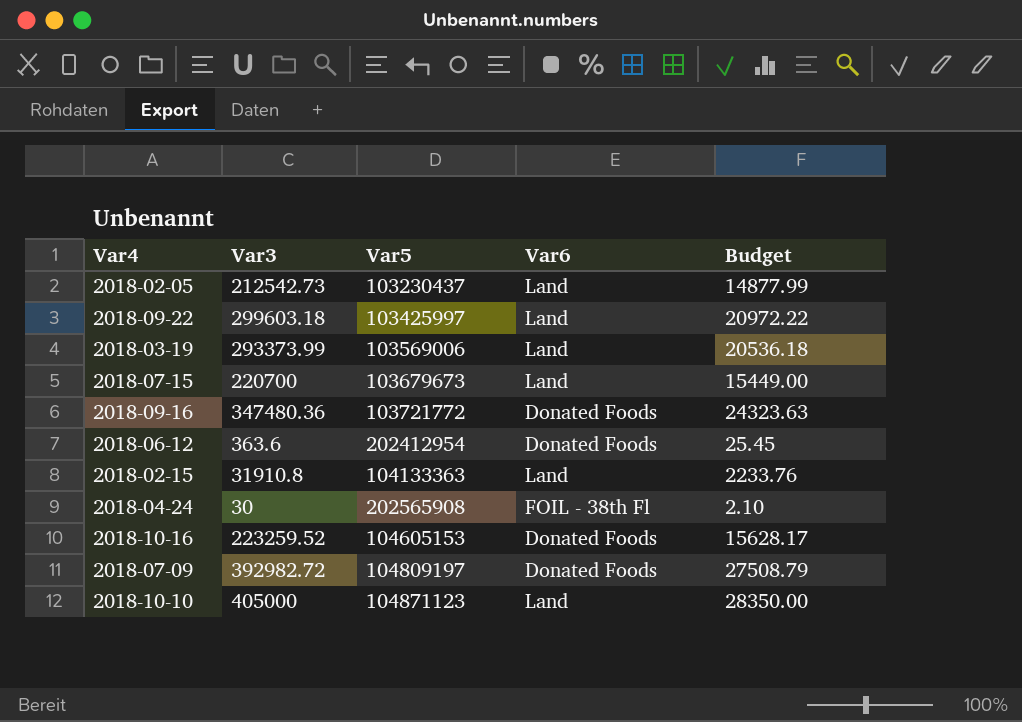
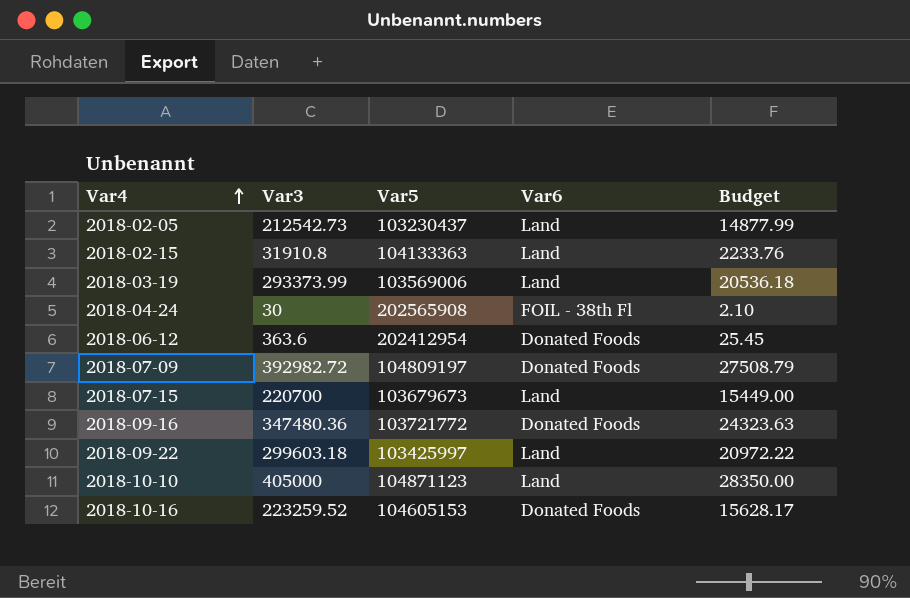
row order: none -> Var4 ascending

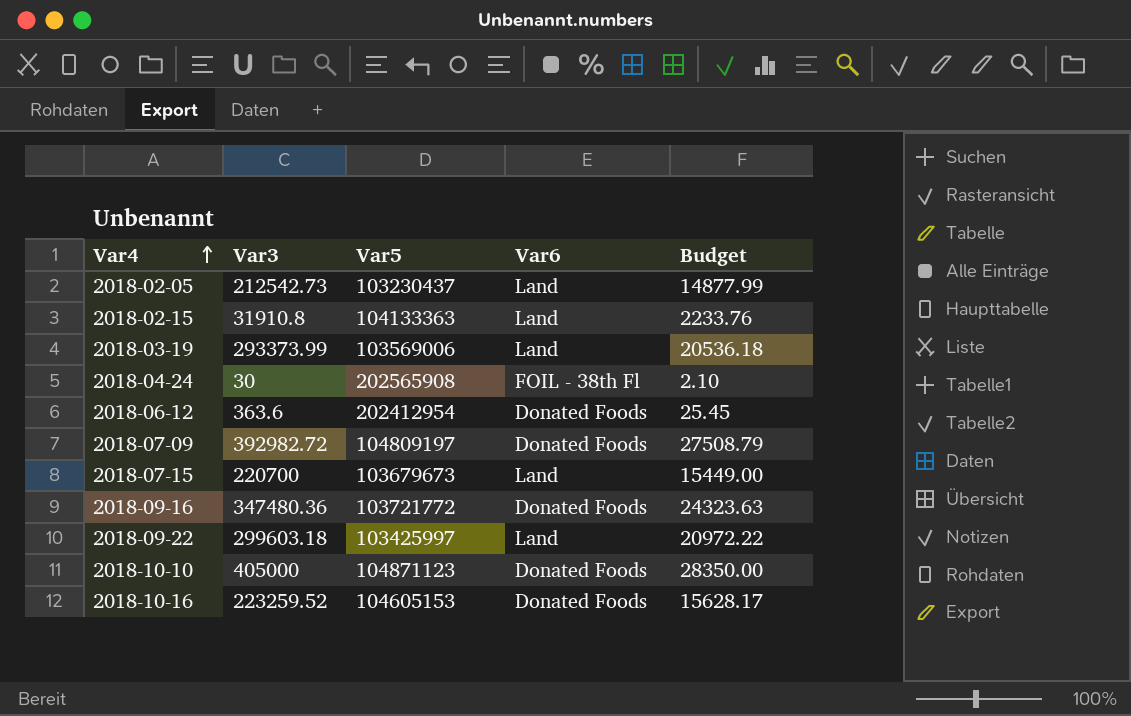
2018-10-10 | Var6: Land -> Donated Foods

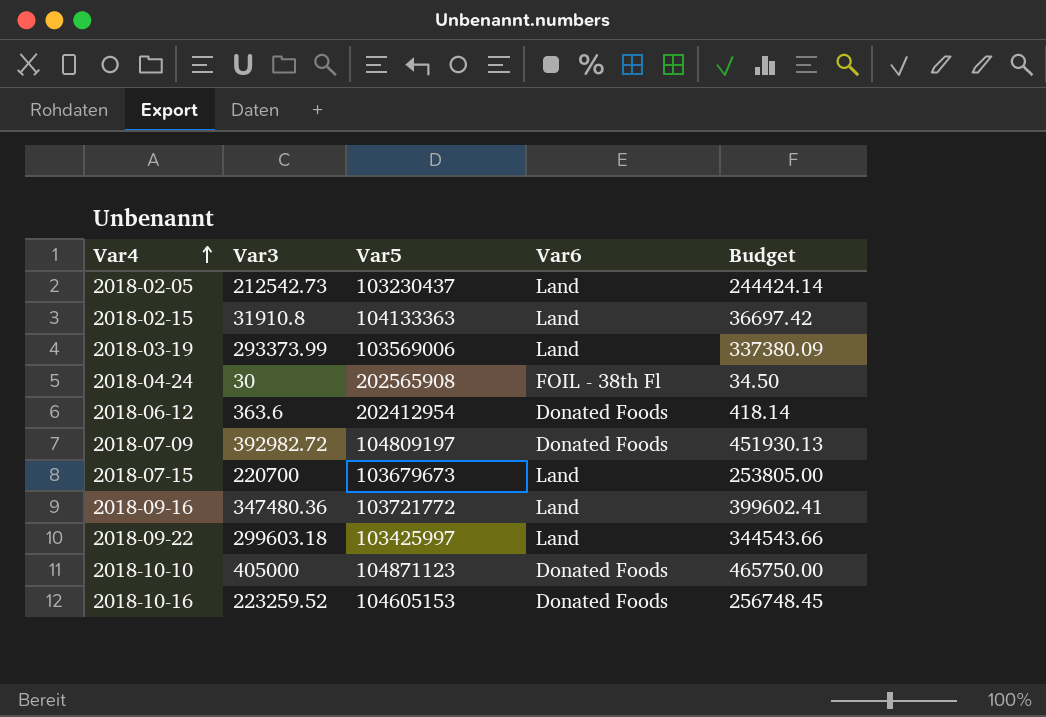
column Budget | formula: [Var3] * 0.07 -> [Var3] * 1.15
2018-09-16 | Var6: Donated Foods -> Land

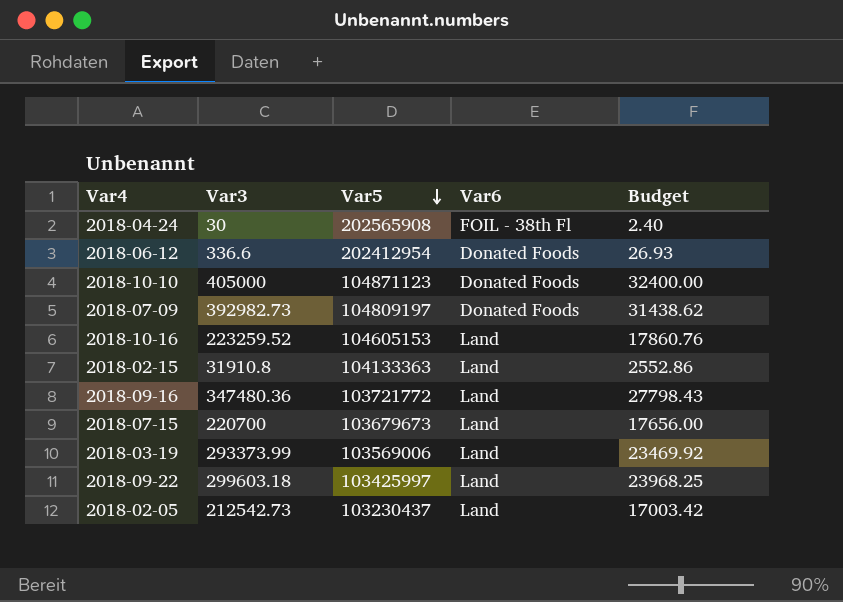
row order: Var4 ascending -> Var5 descending
column Budget | formula: [Var3] * 1.15 -> [Var3] * 0.08
2018-06-12 | Var3: 363.6 -> 336.6
2018-07-09 | Var3: 392982.72 -> 392982.73
2018-10-16 | Var6: Donated Foods -> Land

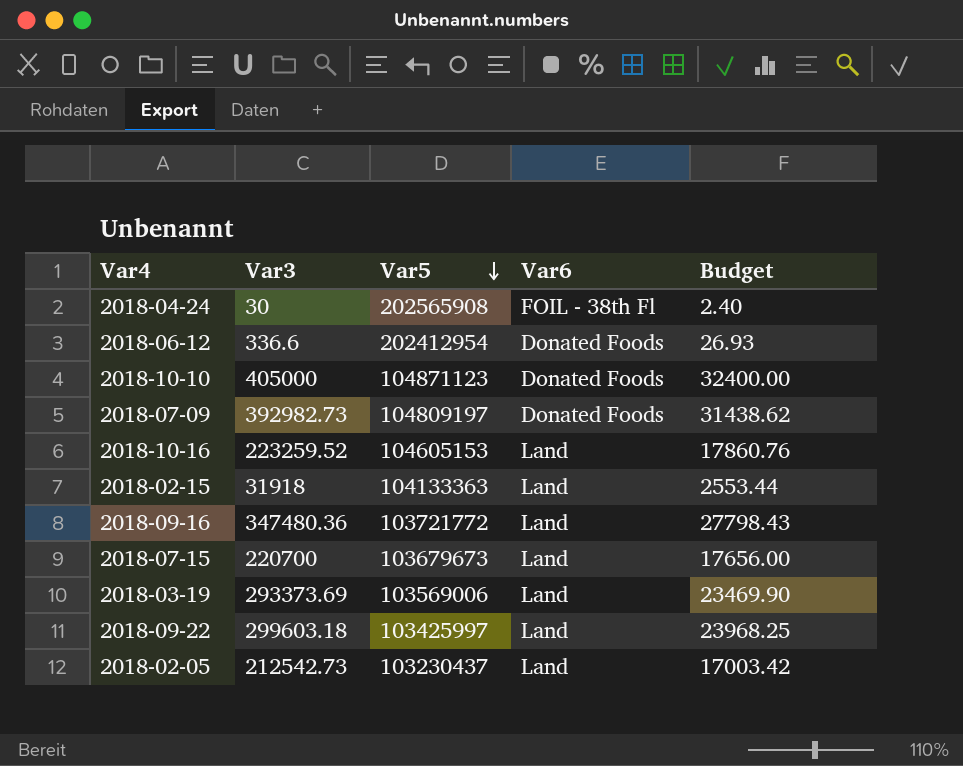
2018-02-15 | Var3: 31910.8 -> 31918
2018-02-15 | Budget: 2552.86 -> 2553.44
2018-03-19 | Var3: 293373.99 -> 293373.69
2018-03-19 | Budget: 23469.92 -> 23469.90

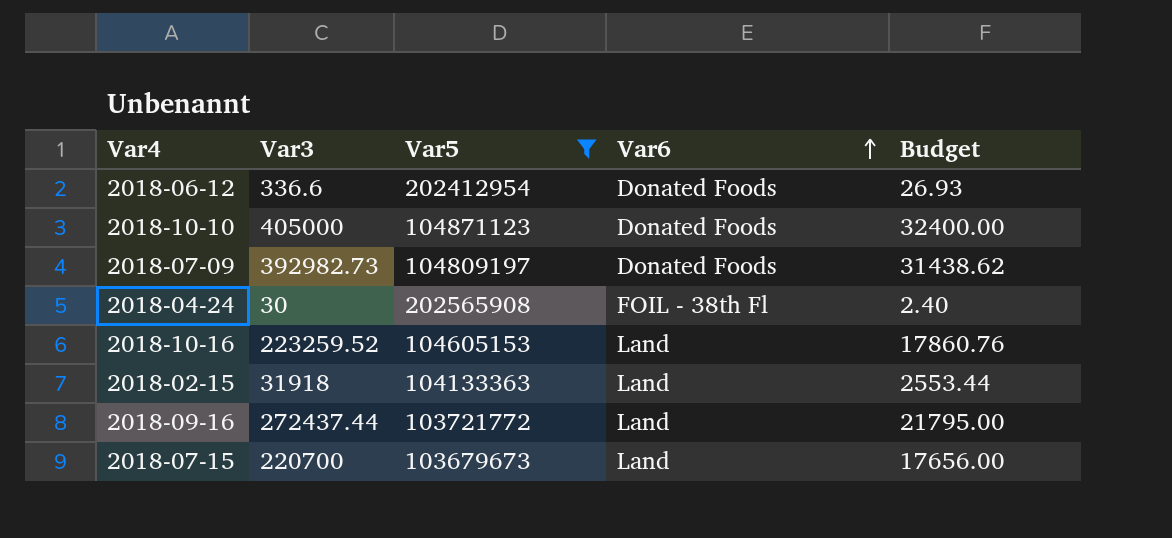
filter: none -> Var5 >= 103679673
row order: Var5 descending -> Var6 ascending
2018-09-16 | Var3: 347480.36 -> 272437.44
2018-09-16 | Budget: 27798.43 -> 21795.00

